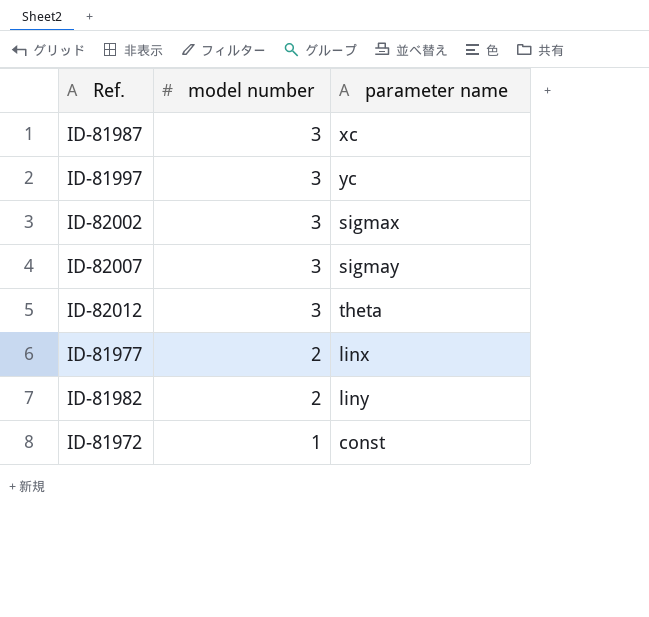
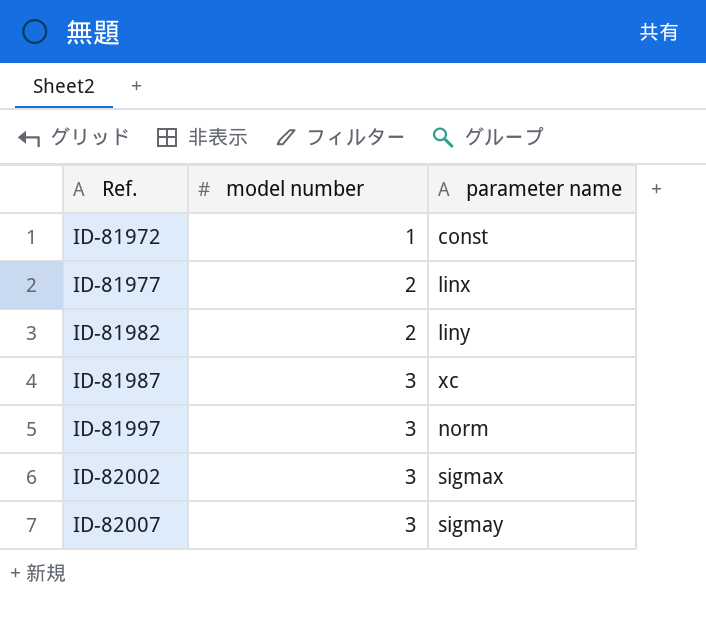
row order: model number descending -> Ref. ascending
row ID-82012: 3 | theta -> none
ID-81997 | parameter name: yc -> norm

